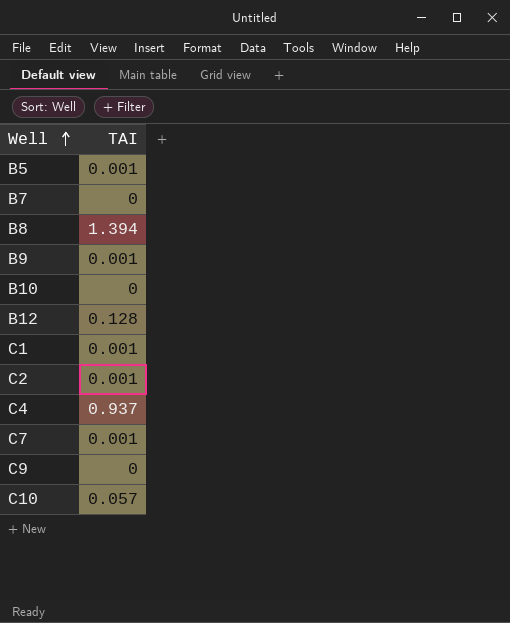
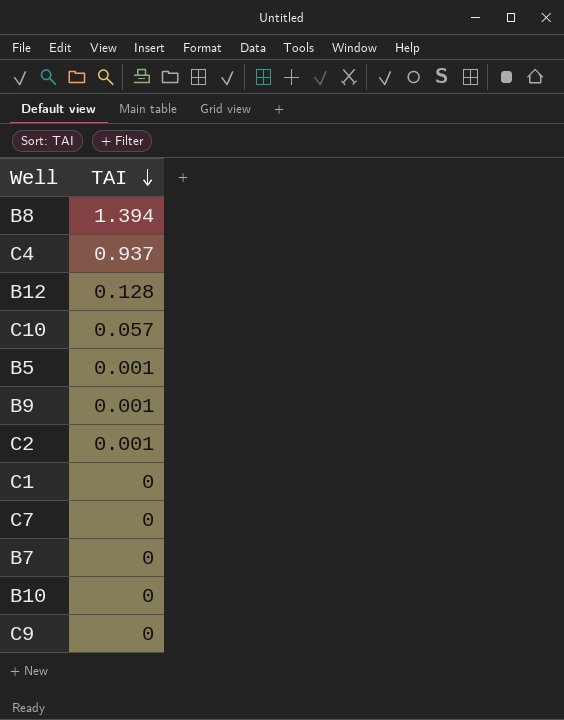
row order: Well ascending -> TAI descending
C1 | TAI: 0.001 -> 0
C7 | TAI: 0.001 -> 0

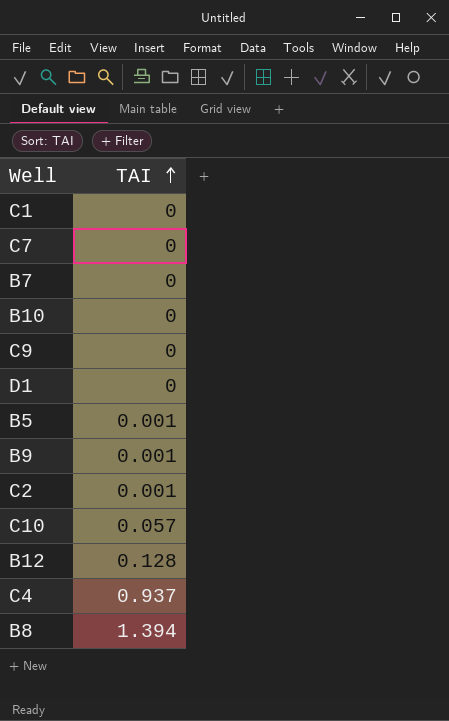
row order: TAI descending -> TAI ascending
row D1: none -> 0

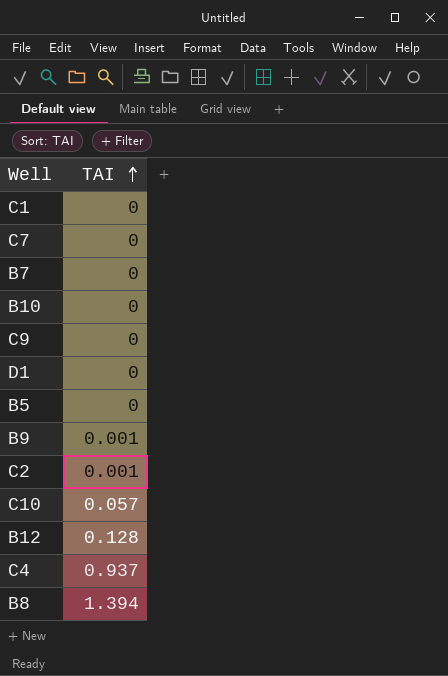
B5 | TAI: 0.001 -> 0

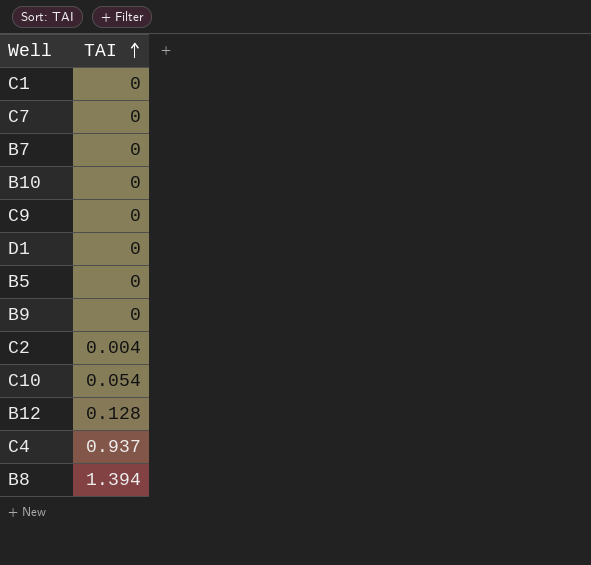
B9 | TAI: 0.001 -> 0
C2 | TAI: 0.001 -> 0.004
C10 | TAI: 0.057 -> 0.054

